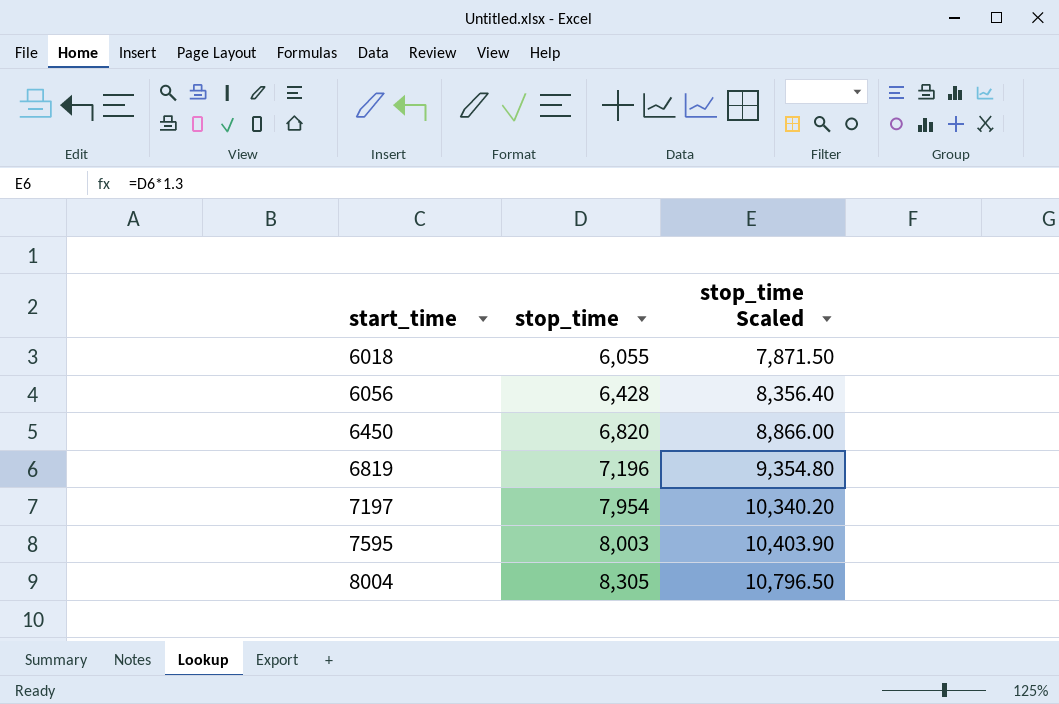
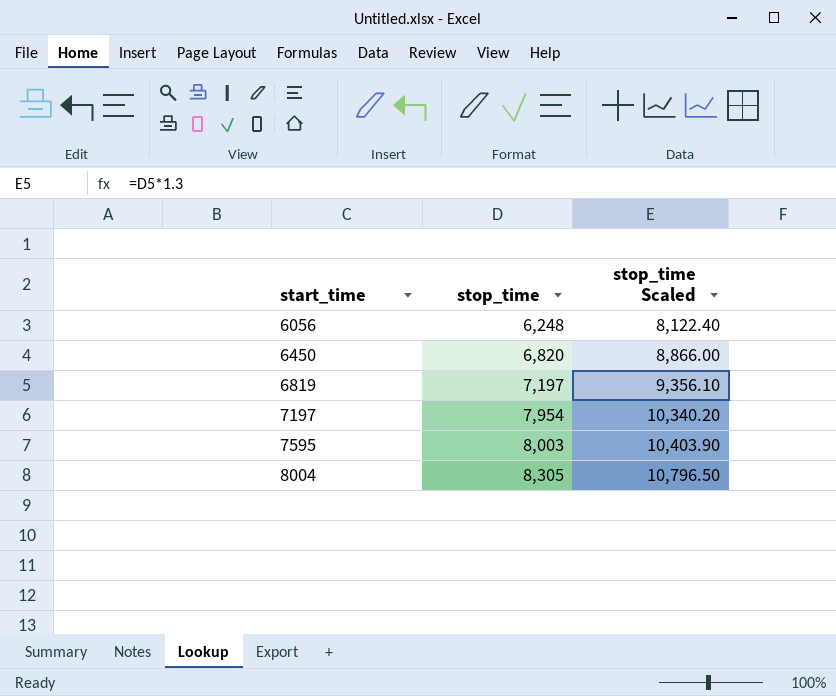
row 6018: 6,055 | 7,871.50 -> none
6056 | stop_time: 6,428 -> 6,248
6056 | stop_time Scaled: 8,356.40 -> 8,122.40
6819 | stop_time: 7,196 -> 7,197
6819 | stop_time Scaled: 9,354.80 -> 9,356.10

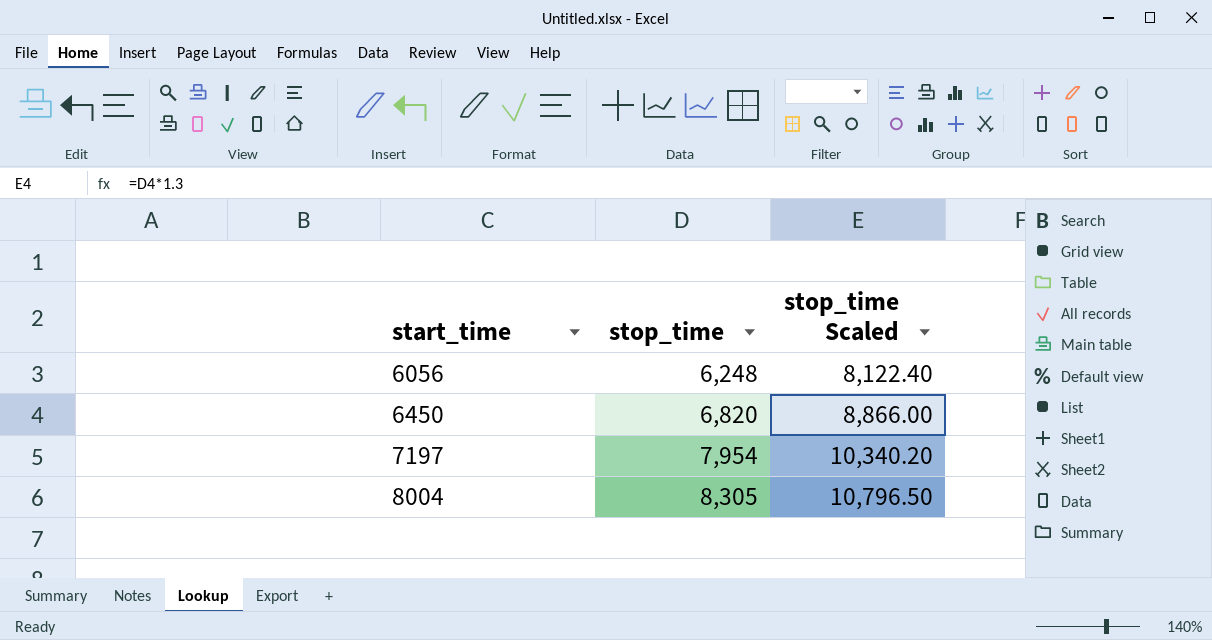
row 6819: 7,197 | 9,356.10 -> none
row 7595: 8,003 | 10,403.90 -> none

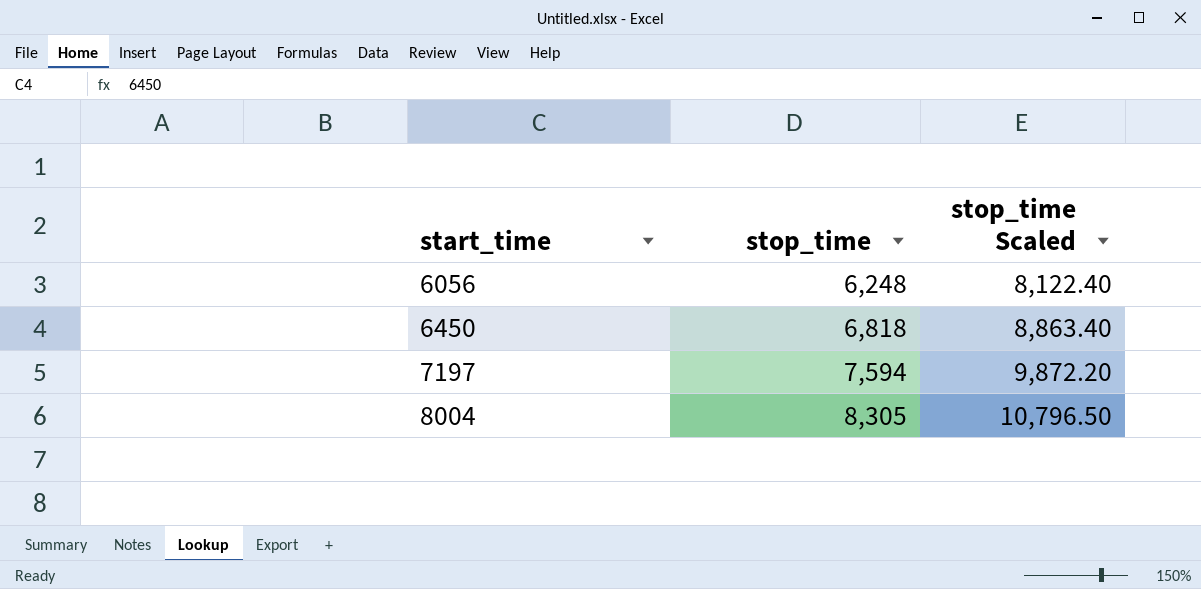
6450 | stop_time: 6,820 -> 6,818
6450 | stop_time Scaled: 8,866.00 -> 8,863.40
7197 | stop_time: 7,954 -> 7,594
7197 | stop_time Scaled: 10,340.20 -> 9,872.20

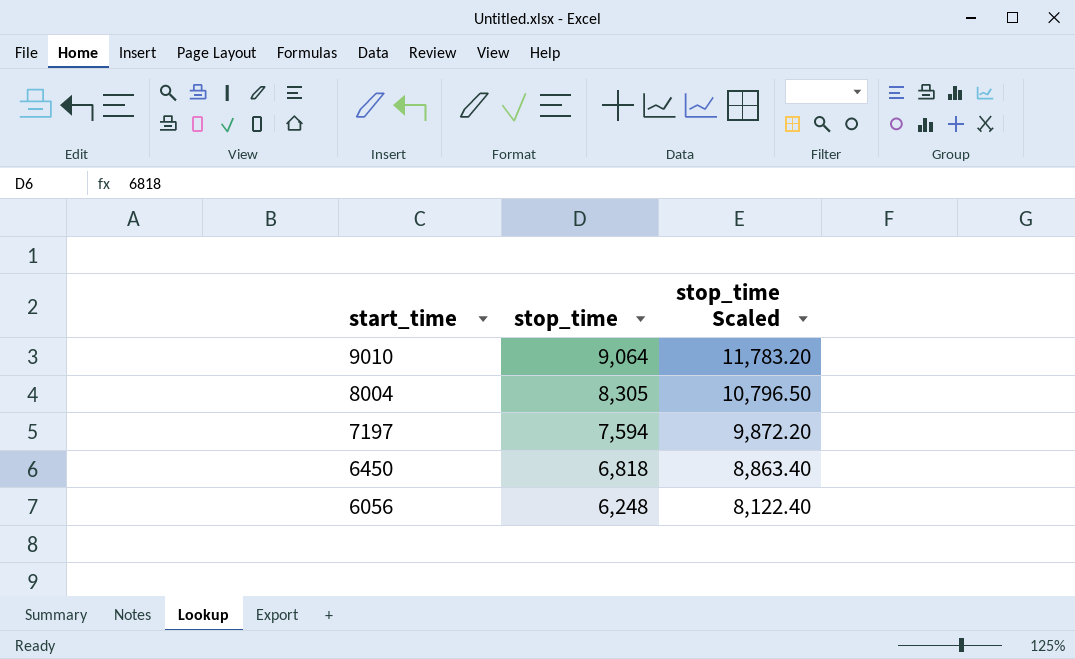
row order: start_time ascending -> start_time descending
row 9010: none -> 9,064 | 11,783.20

